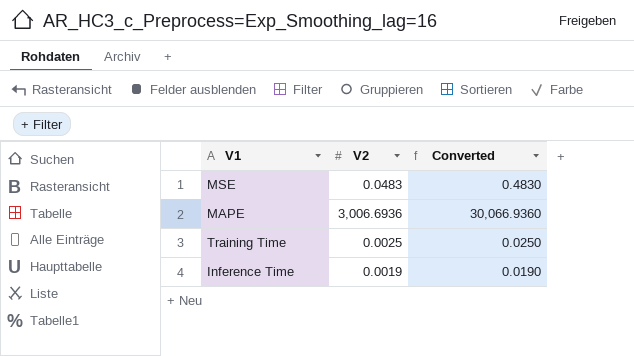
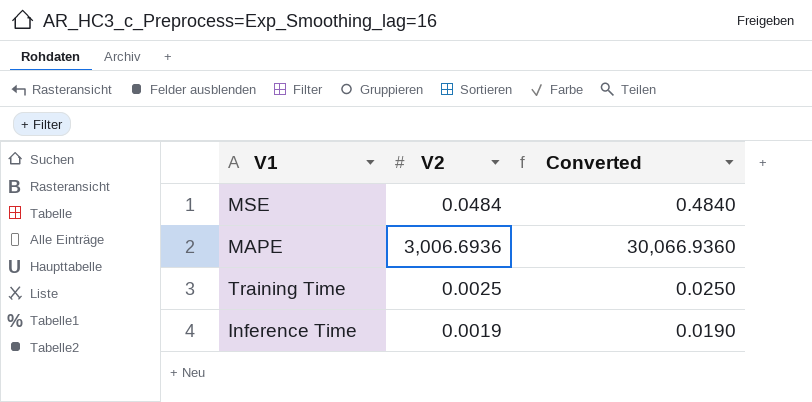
MSE | V2: 0.0483 -> 0.0484
MSE | Converted: 0.4830 -> 0.4840

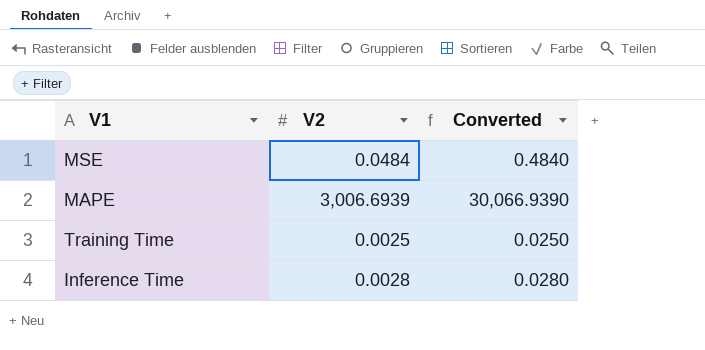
MAPE | V2: 3,006.6936 -> 3,006.6939
MAPE | Converted: 30,066.9360 -> 30,066.9390
Inference Time | V2: 0.0019 -> 0.0028
Inference Time | Converted: 0.0190 -> 0.0280

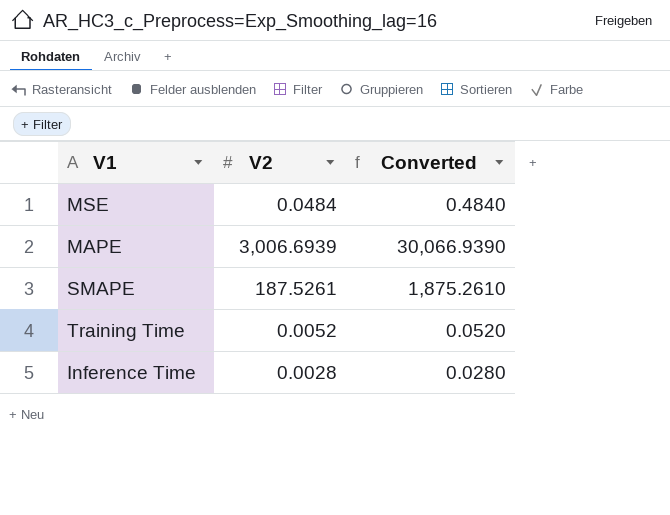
row SMAPE: none -> 187.5261 | 1,875.2610
Training Time | V2: 0.0025 -> 0.0052
Training Time | Converted: 0.0250 -> 0.0520

